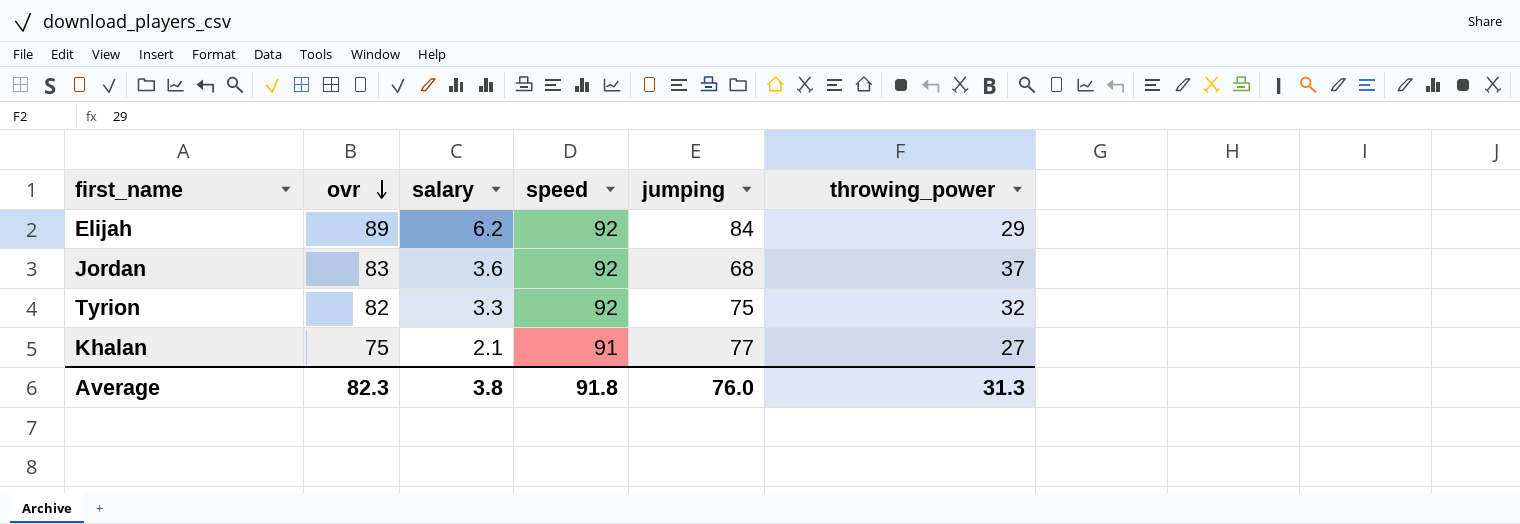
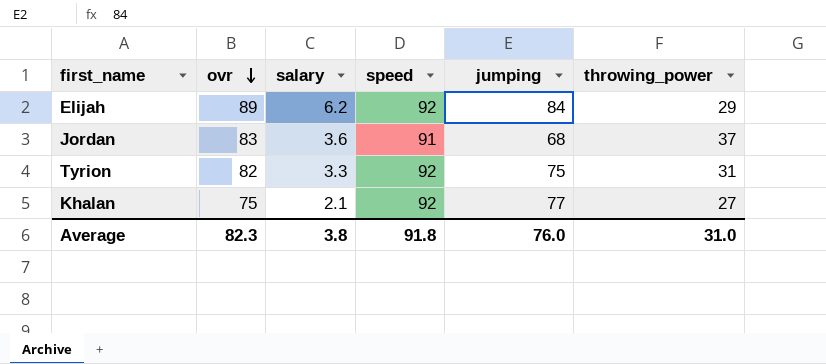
Jordan | speed: 92 -> 91
Tyrion | throwing_power: 32 -> 31
Khalan | speed: 91 -> 92
Average | throwing_power: 31.3 -> 31.0

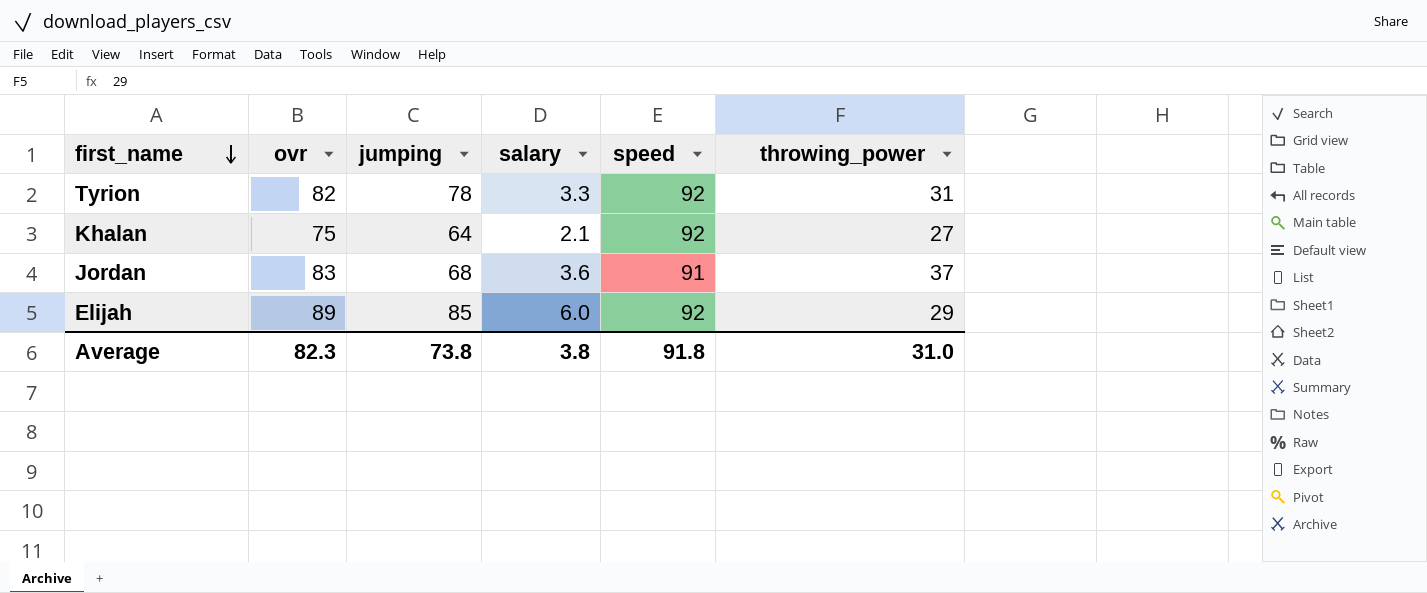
row order: ovr descending -> first_name descending
column jumping | position: 5 -> 3
Tyrion | jumping: 75 -> 78
Khalan | jumping: 77 -> 64
Elijah | jumping: 84 -> 85
Elijah | salary: 6.2 -> 6.0
Average | jumping: 76.0 -> 73.8

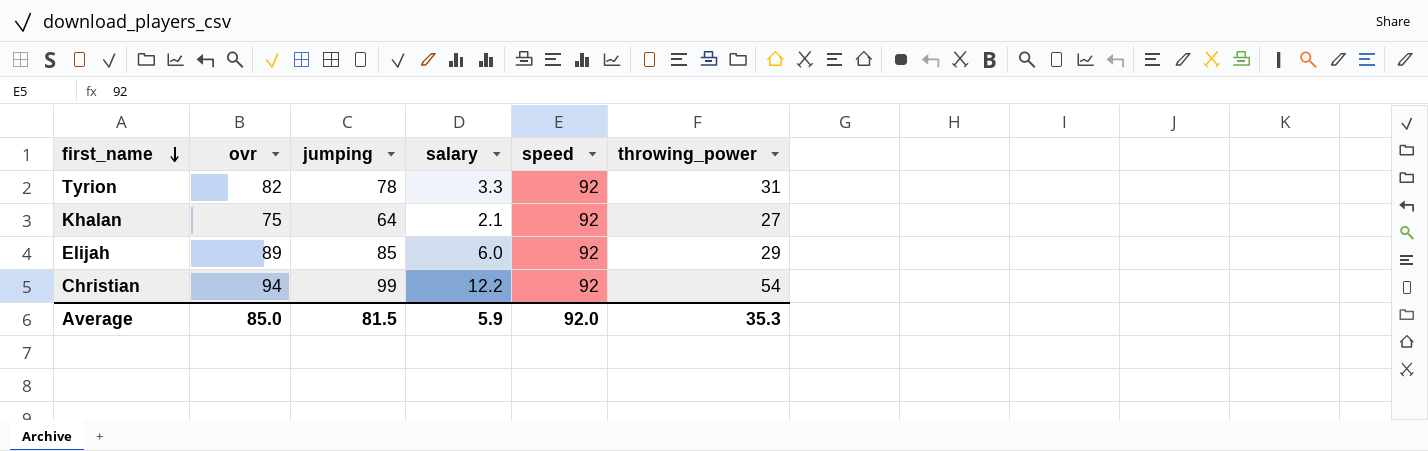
row Jordan: 83 | 68 | 3.6 | 91 | 37 -> none
row Christian: none -> 94 | 99 | 12.2 | 92 | 54
Average | ovr: 82.3 -> 85.0
Average | jumping: 73.8 -> 81.5
Average | salary: 3.8 -> 5.9
Average | speed: 91.8 -> 92.0
Average | throwing_power: 31.0 -> 35.3

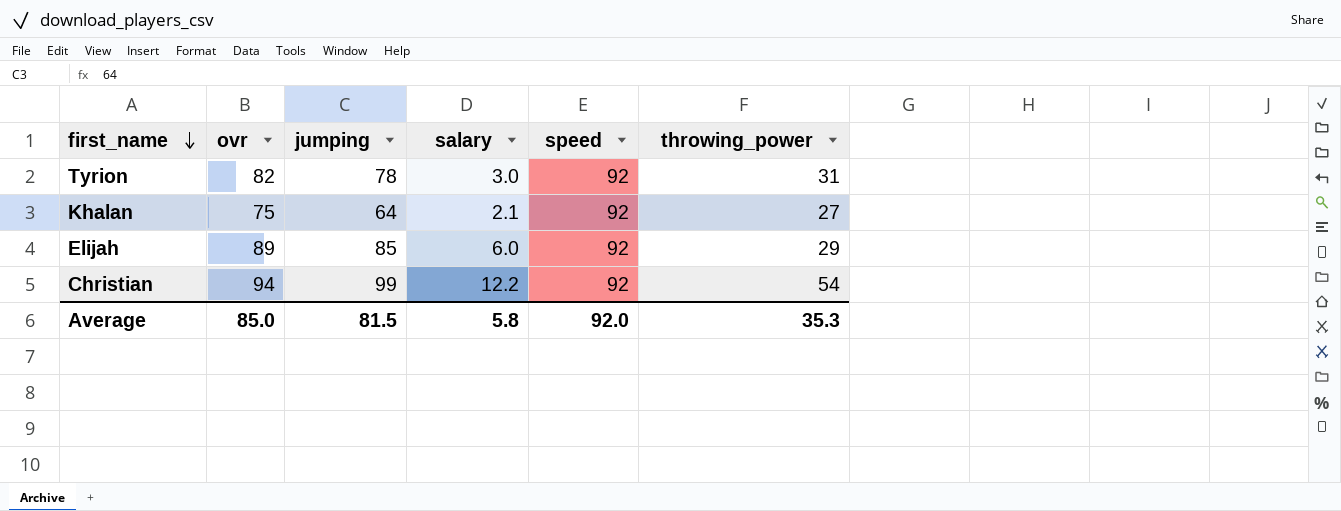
Tyrion | salary: 3.3 -> 3.0
Average | salary: 5.9 -> 5.8

